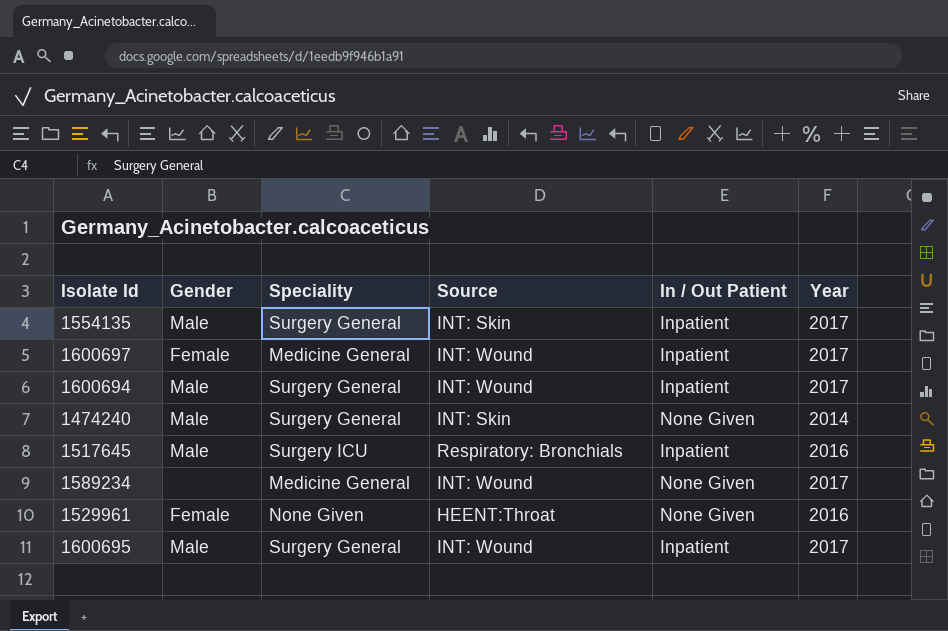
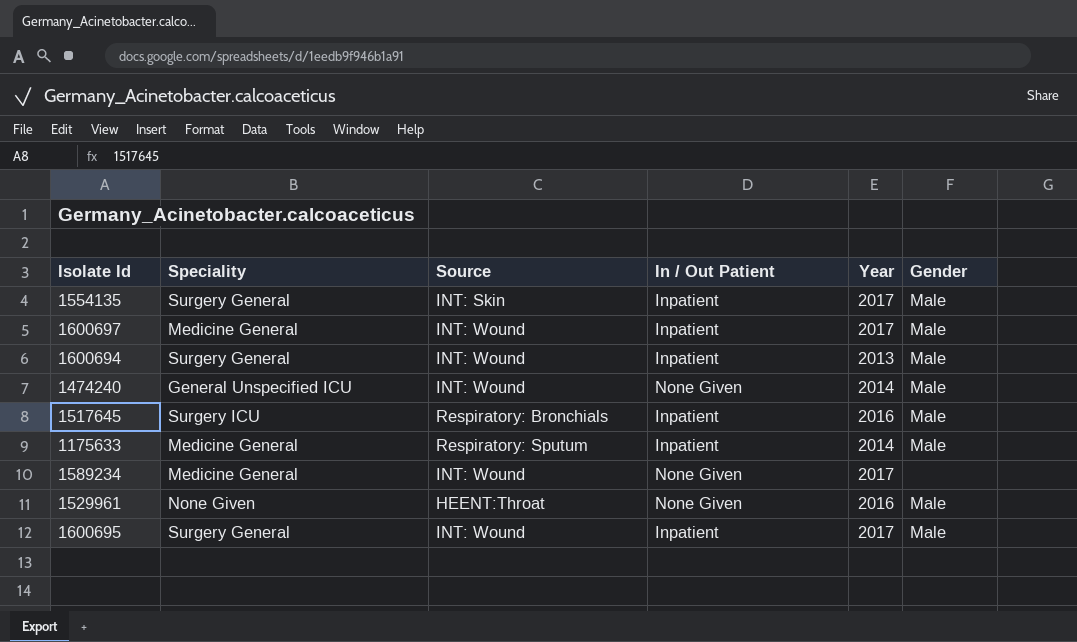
column Gender | position: 2 -> 6
1600697 | Gender: Female -> Male
1600694 | Year: 2017 -> 2013
1474240 | Speciality: Surgery General -> General Unspecified ICU
1474240 | Source: INT: Skin -> INT: Wound
row 1175633: none -> Medicine General | Respiratory: Sputum | Inpatient | 2014 | Male
1529961 | Gender: Female -> Male

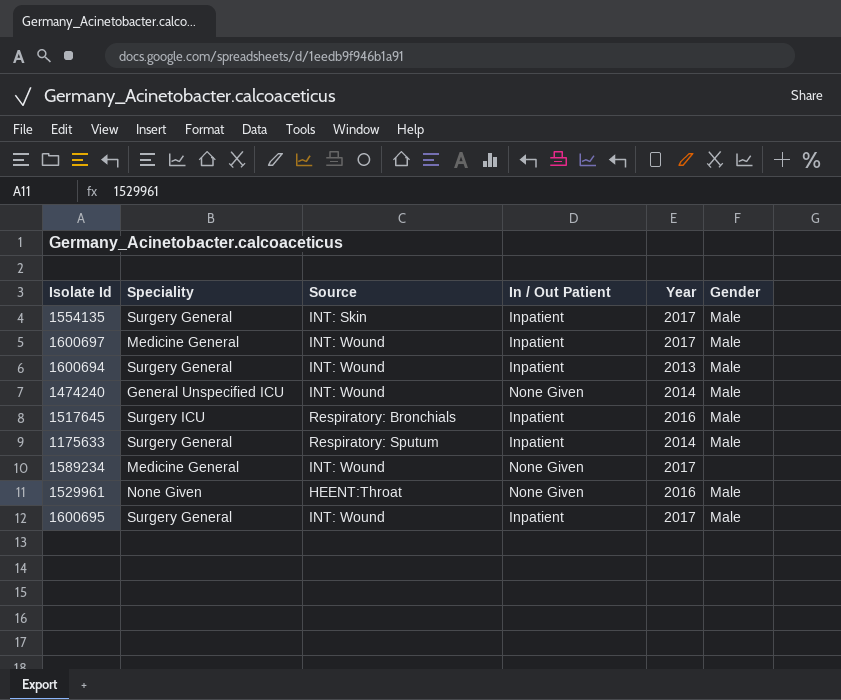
1175633 | Speciality: Medicine General -> Surgery General

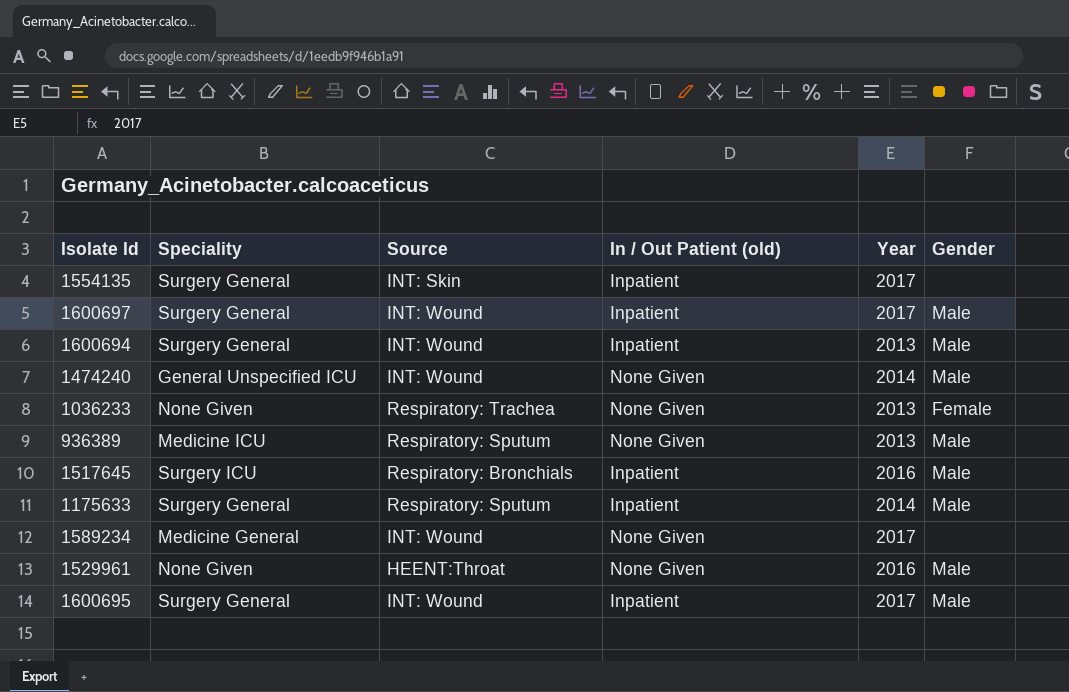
column name: In / Out Patient -> In / Out Patient (old)
1554135 | Gender: Male -> none
1600697 | Speciality: Medicine General -> Surgery General
row 1036233: none -> None Given | Respiratory: Trachea | None Given | 2013 | Female
row 936389: none -> Medicine ICU | Respiratory: Sputum | None Given | 2013 | Male

